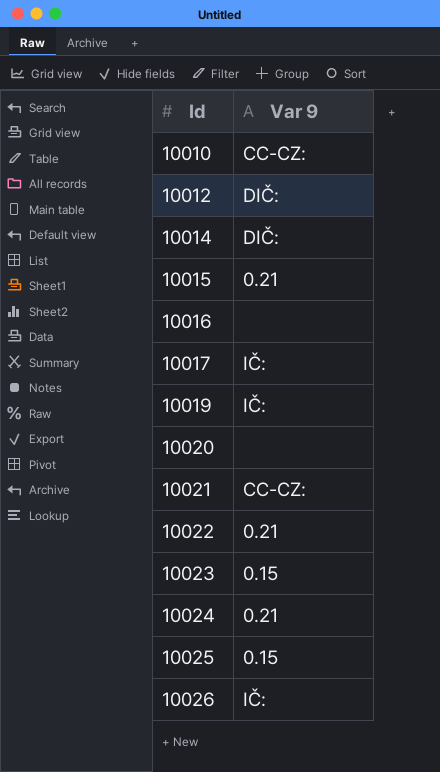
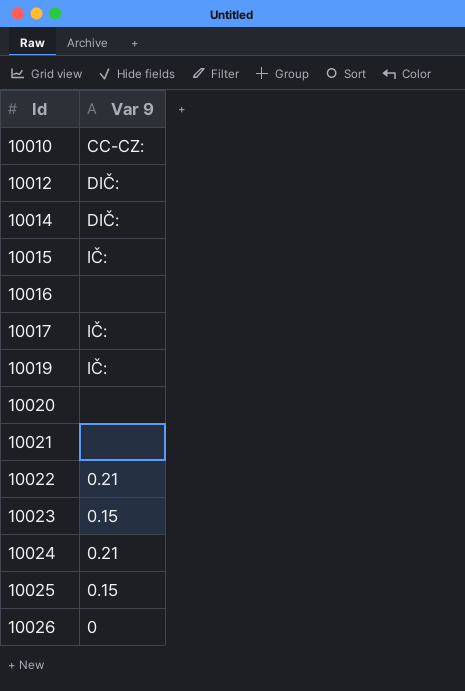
10015 | Var 9: 0.21 -> IČ:
10021 | Var 9: CC-CZ: -> none
10026 | Var 9: IČ: -> 0

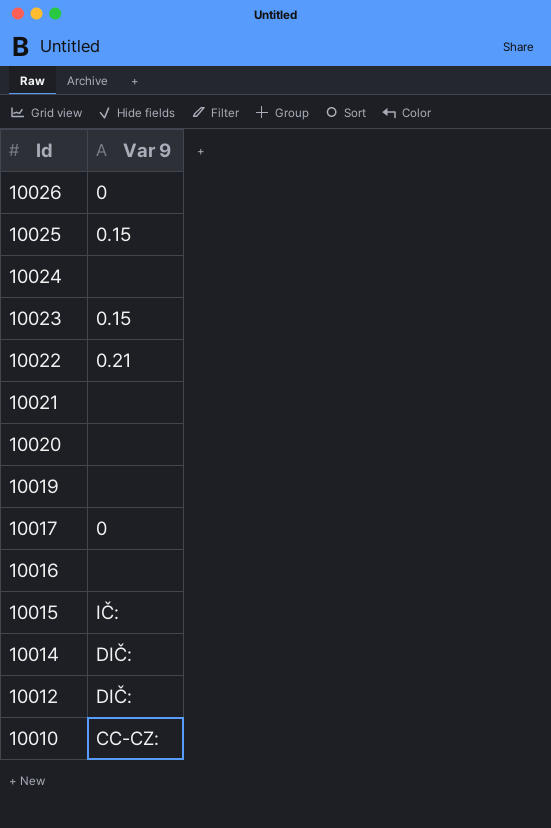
row order: Id ascending -> Id descending
10024 | Var 9: 0.21 -> none
10019 | Var 9: IČ: -> none
10017 | Var 9: IČ: -> 0

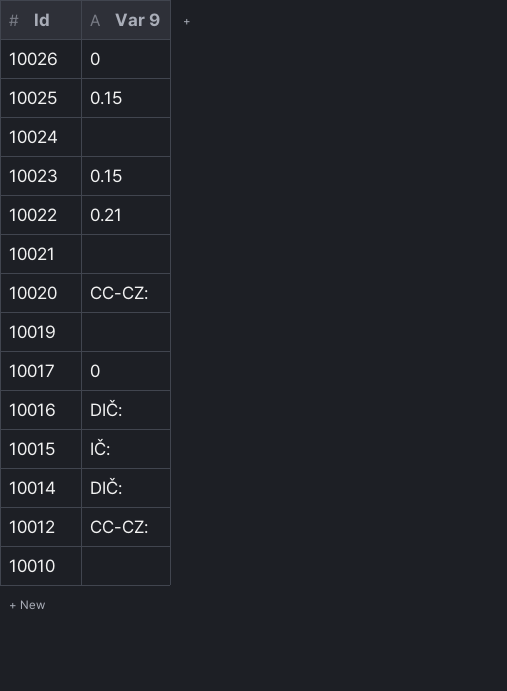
10020 | Var 9: none -> CC-CZ:
10016 | Var 9: none -> DIČ:
10012 | Var 9: DIČ: -> CC-CZ:
10010 | Var 9: CC-CZ: -> none

